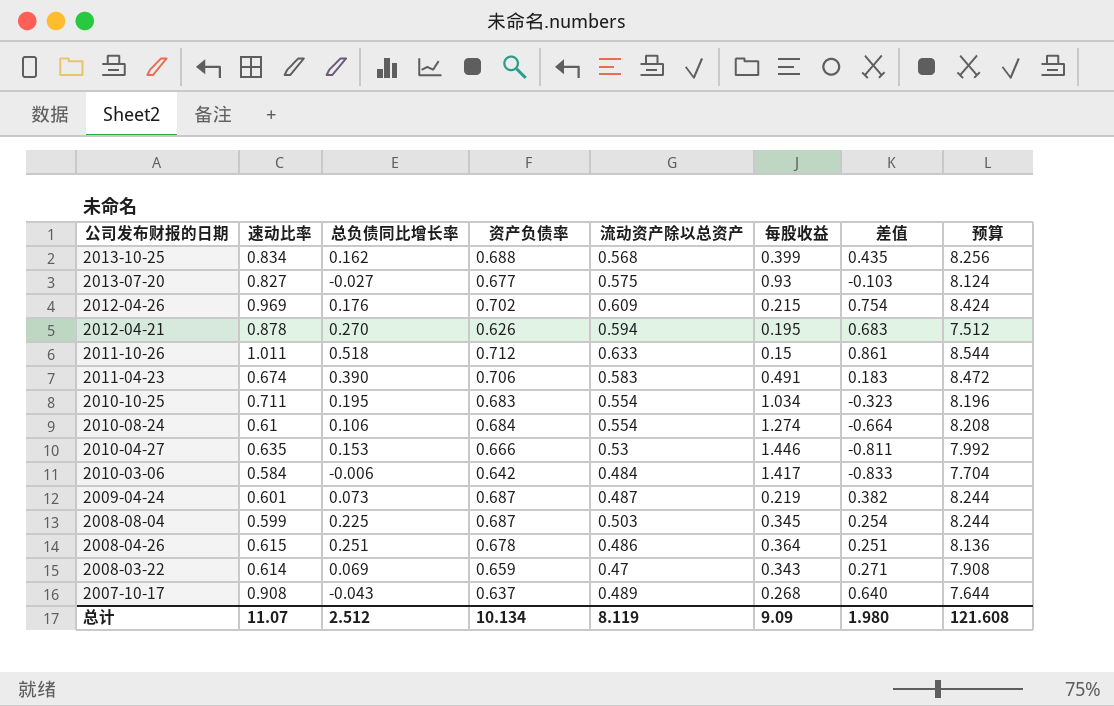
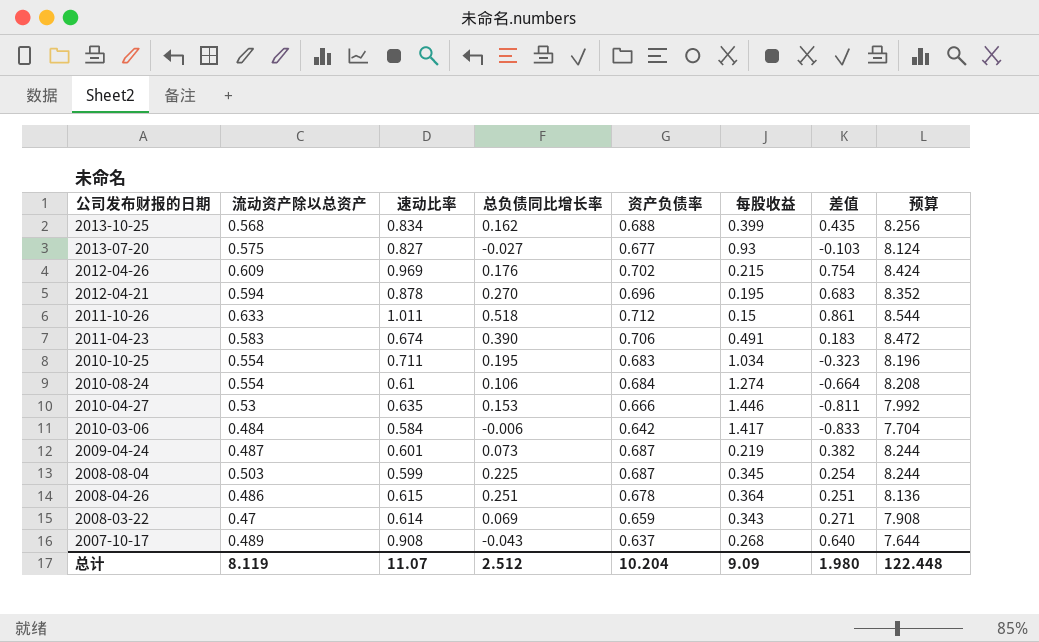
column 流动资产除以总资产 | position: 5 -> 2
2012-04-21 | 资产负债率: 0.626 -> 0.696
2012-04-21 | 预算: 7.512 -> 8.352
总计 | 资产负债率: 10.134 -> 10.204
总计 | 预算: 121.608 -> 122.448

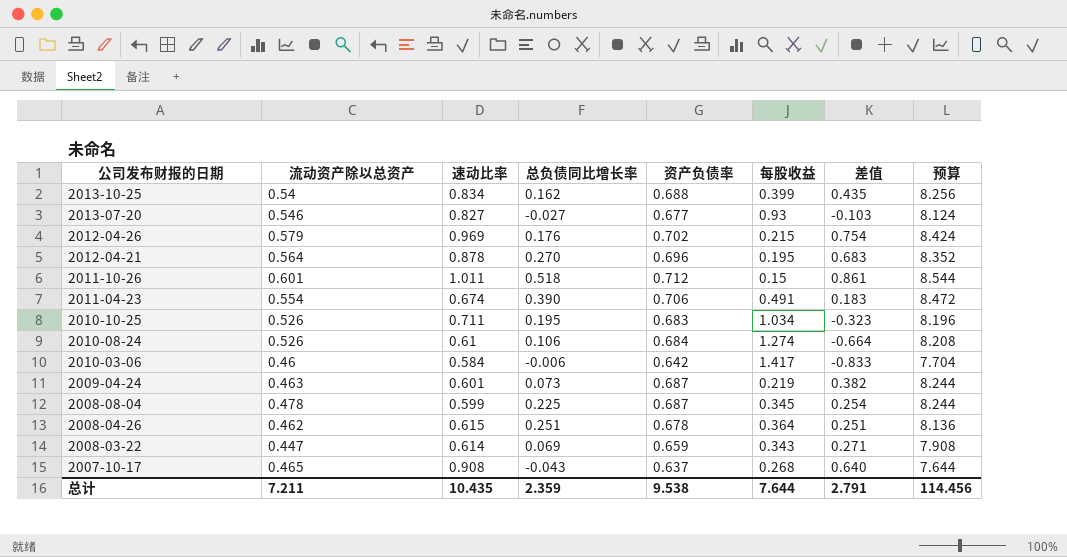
row 2010-04-27: 0.53 | 0.635 | 0.153 | 0.666 | 1.446 | -0.811 | 7.992 -> none
2013-10-25 | 流动资产除以总资产: 0.568 -> 0.54
2013-07-20 | 流动资产除以总资产: 0.575 -> 0.546
2012-04-26 | 流动资产除以总资产: 0.609 -> 0.579
2012-04-21 | 流动资产除以总资产: 0.594 -> 0.564
2011-10-26 | 流动资产除以总资产: 0.633 -> 0.601
2011-04-23 | 流动资产除以总资产: 0.583 -> 0.554
2010-10-25 | 流动资产除以总资产: 0.554 -> 0.526
2010-08-24 | 流动资产除以总资产: 0.554 -> 0.526
2010-03-06 | 流动资产除以总资产: 0.484 -> 0.46
2009-04-24 | 流动资产除以总资产: 0.487 -> 0.463
2008-08-04 | 流动资产除以总资产: 0.503 -> 0.478
2008-04-26 | 流动资产除以总资产: 0.486 -> 0.462
2008-03-22 | 流动资产除以总资产: 0.47 -> 0.447
2007-10-17 | 流动资产除以总资产: 0.489 -> 0.465
总计 | 流动资产除以总资产: 8.119 -> 7.211
总计 | 速动比率: 11.07 -> 10.435
总计 | 总负债同比增长率: 2.512 -> 2.359
总计 | 资产负债率: 10.204 -> 9.538
总计 | 每股收益: 9.09 -> 7.644
总计 | 差值: 1.980 -> 2.791
总计 | 预算: 122.448 -> 114.456

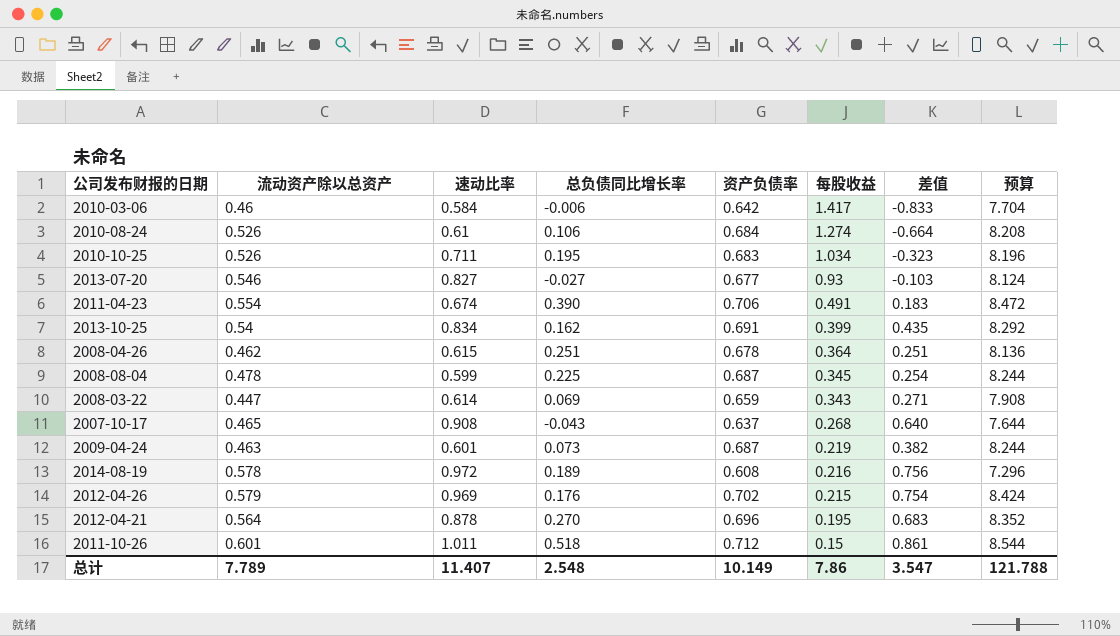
row order: 公司发布财报的日期 descending -> 每股收益 descending
2013-10-25 | 资产负债率: 0.688 -> 0.691
2013-10-25 | 预算: 8.256 -> 8.292
row 2014-08-19: none -> 0.578 | 0.972 | 0.189 | 0.608 | 0.216 | 0.756 | 7.296
总计 | 流动资产除以总资产: 7.211 -> 7.789
总计 | 速动比率: 10.435 -> 11.407
总计 | 总负债同比增长率: 2.359 -> 2.548
总计 | 资产负债率: 9.538 -> 10.149
总计 | 每股收益: 7.644 -> 7.86
总计 | 差值: 2.791 -> 3.547
总计 | 预算: 114.456 -> 121.788

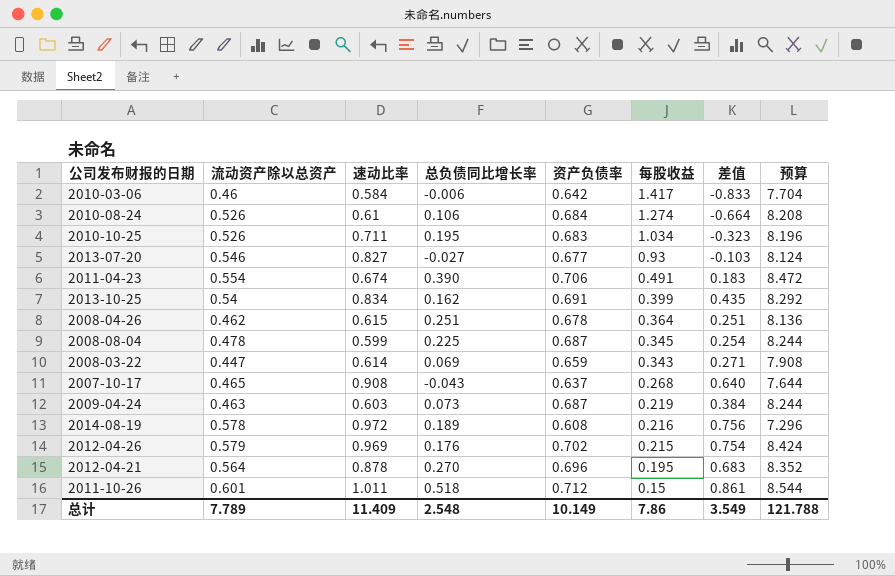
2009-04-24 | 速动比率: 0.601 -> 0.603
2009-04-24 | 差值: 0.382 -> 0.384
总计 | 速动比率: 11.407 -> 11.409
总计 | 差值: 3.547 -> 3.549

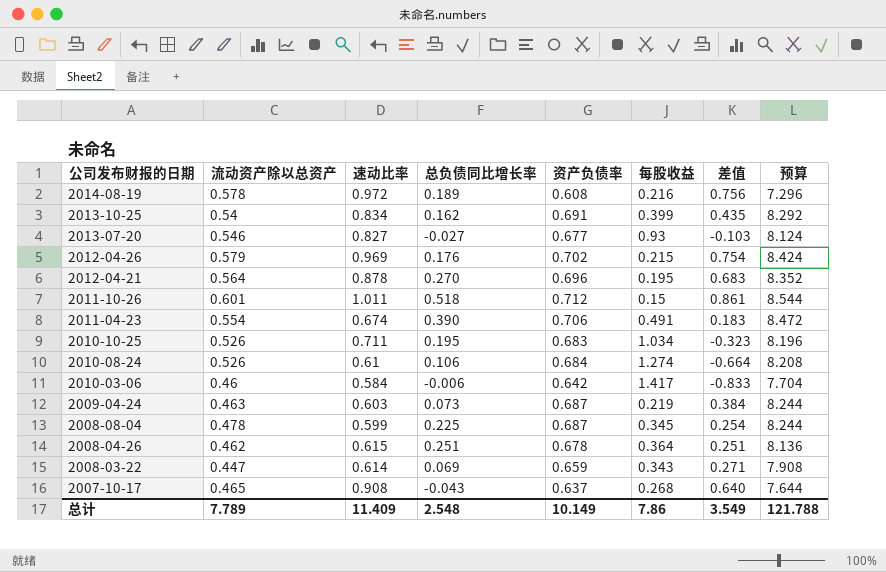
row order: 每股收益 descending -> 公司发布财报的日期 descending

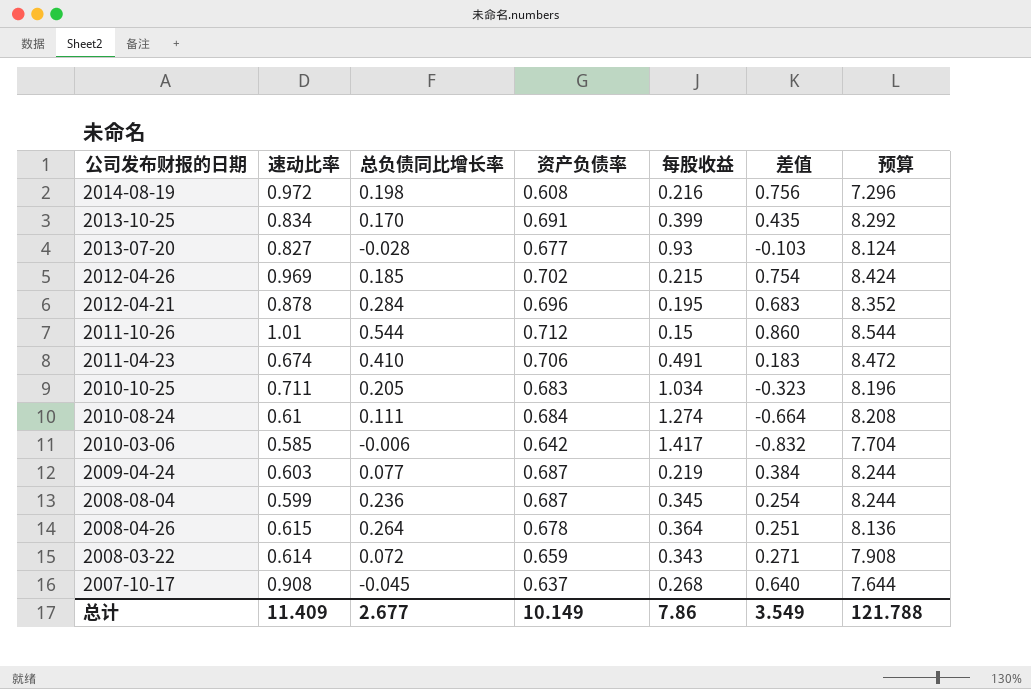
column 流动资产除以总资产 | position: 2 -> none
2014-08-19 | 总负债同比增长率: 0.189 -> 0.198
2013-10-25 | 总负债同比增长率: 0.162 -> 0.170
2013-07-20 | 总负债同比增长率: -0.027 -> -0.028
2012-04-26 | 总负债同比增长率: 0.176 -> 0.185
2012-04-21 | 总负债同比增长率: 0.270 -> 0.284
2011-10-26 | 速动比率: 1.011 -> 1.01
2011-10-26 | 总负债同比增长率: 0.518 -> 0.544
2011-10-26 | 差值: 0.861 -> 0.860
2011-04-23 | 总负债同比增长率: 0.390 -> 0.410
2010-10-25 | 总负债同比增长率: 0.195 -> 0.205
2010-08-24 | 总负债同比增长率: 0.106 -> 0.111
2010-03-06 | 速动比率: 0.584 -> 0.585
2010-03-06 | 差值: -0.833 -> -0.832
2009-04-24 | 总负债同比增长率: 0.073 -> 0.077
2008-08-04 | 总负债同比增长率: 0.225 -> 0.236
2008-04-26 | 总负债同比增长率: 0.251 -> 0.264
2008-03-22 | 总负债同比增长率: 0.069 -> 0.072
2007-10-17 | 总负债同比增长率: -0.043 -> -0.045
总计 | 总负债同比增长率: 2.548 -> 2.677

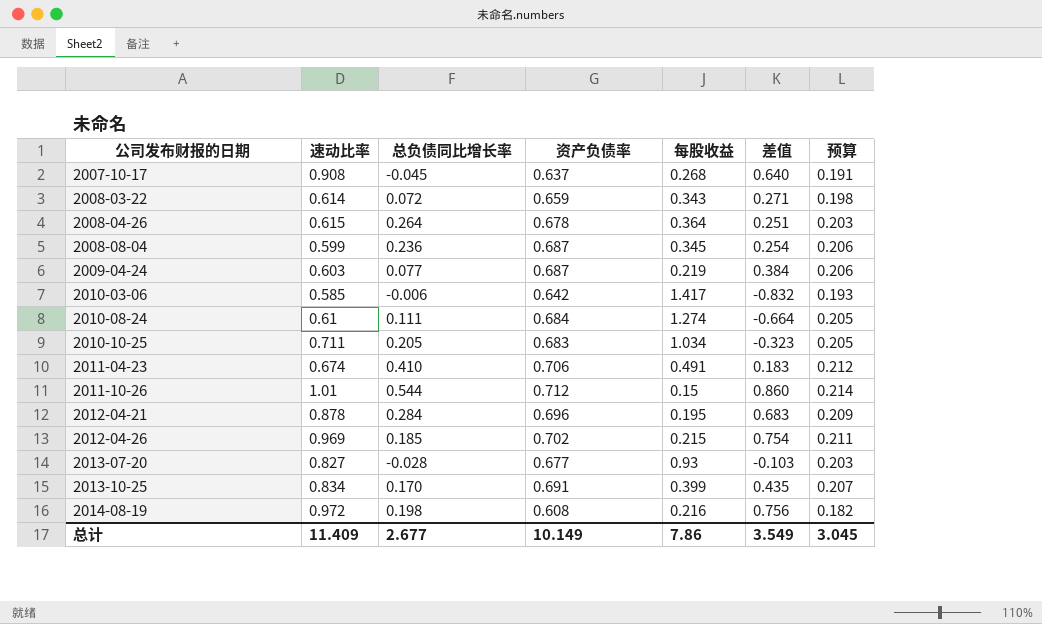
row order: 公司发布财报的日期 descending -> 公司发布财报的日期 ascending
column 预算 | formula: [资产负债率] * 12 -> [资产负债率] * 0.3
总计 | 预算: 121.788 -> 3.045

